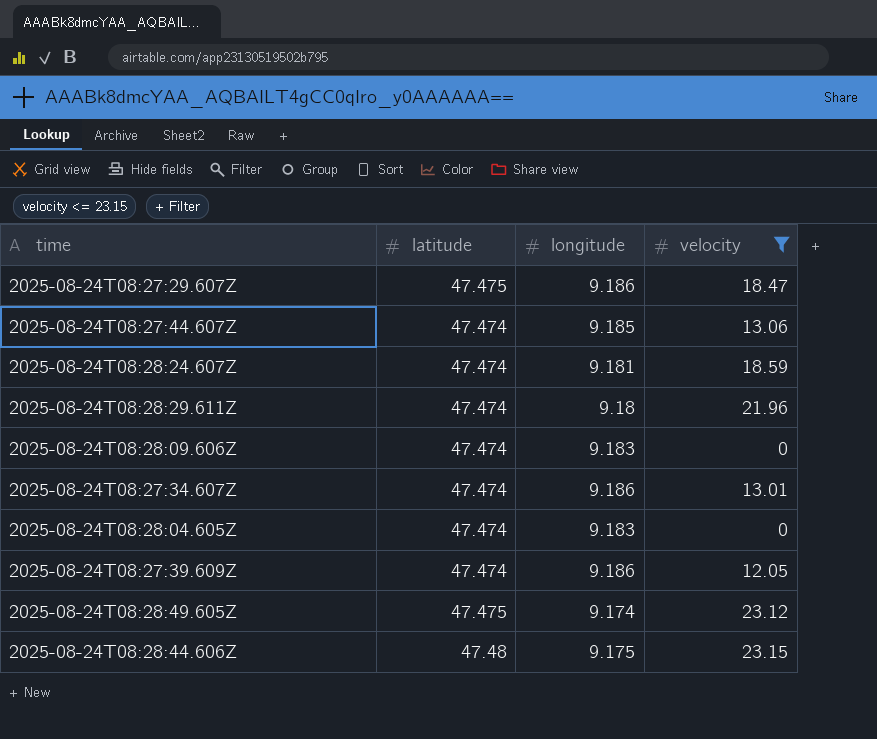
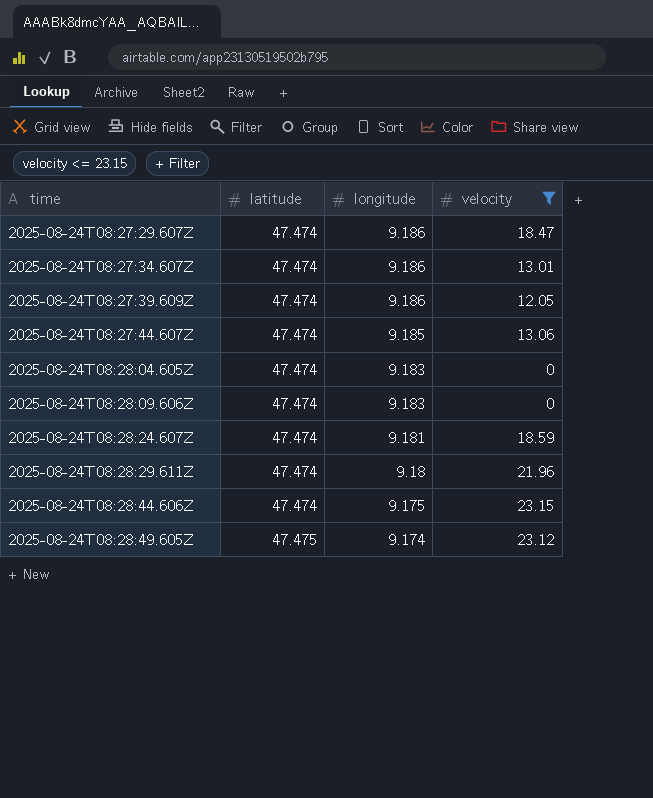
row order: none -> time ascending
2025-08-24T08:27:29.607Z | latitude: 47.475 -> 47.474
2025-08-24T08:28:44.606Z | latitude: 47.48 -> 47.474

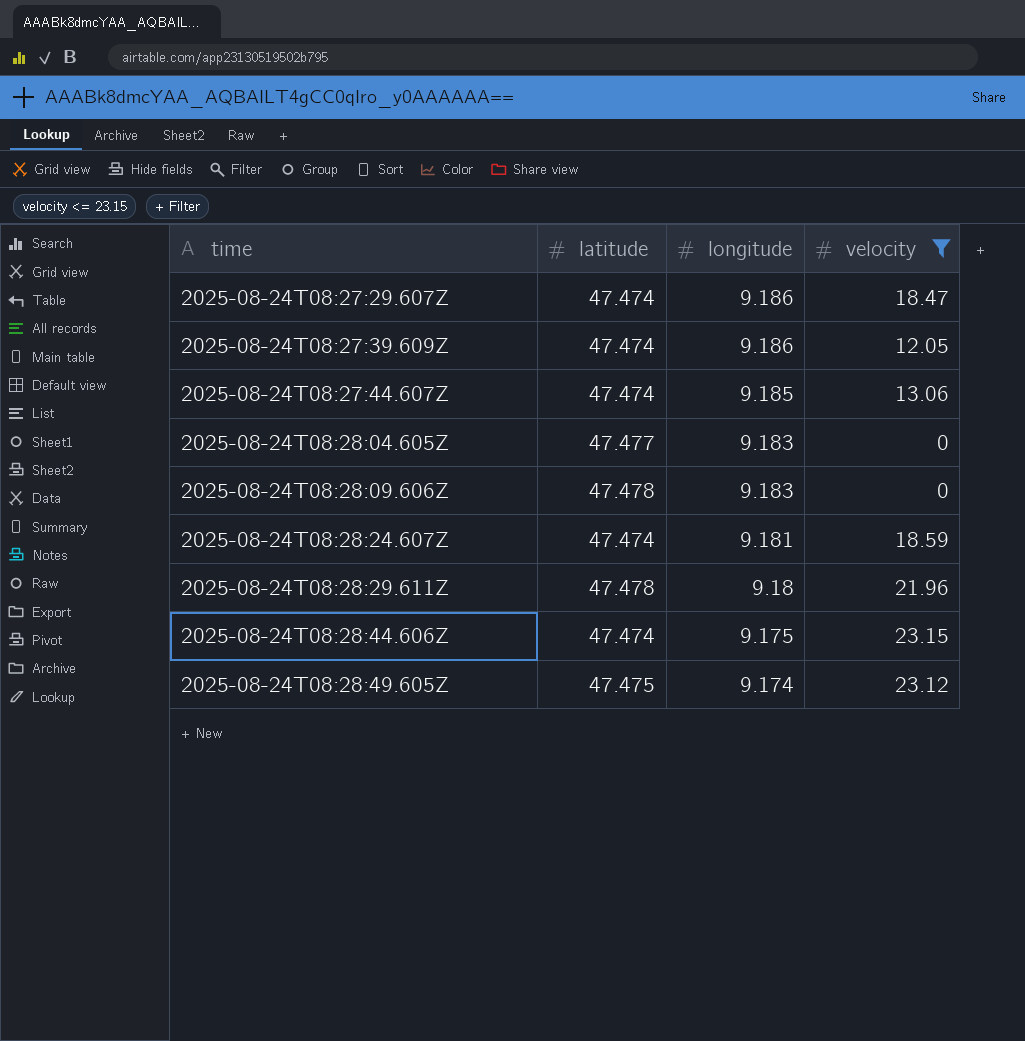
row 2025-08-24T08:27:34.607Z: 47.474 | 9.186 | 13.01 -> none
2025-08-24T08:28:04.605Z | latitude: 47.474 -> 47.477
2025-08-24T08:28:09.606Z | latitude: 47.474 -> 47.478
2025-08-24T08:28:29.611Z | latitude: 47.474 -> 47.478

